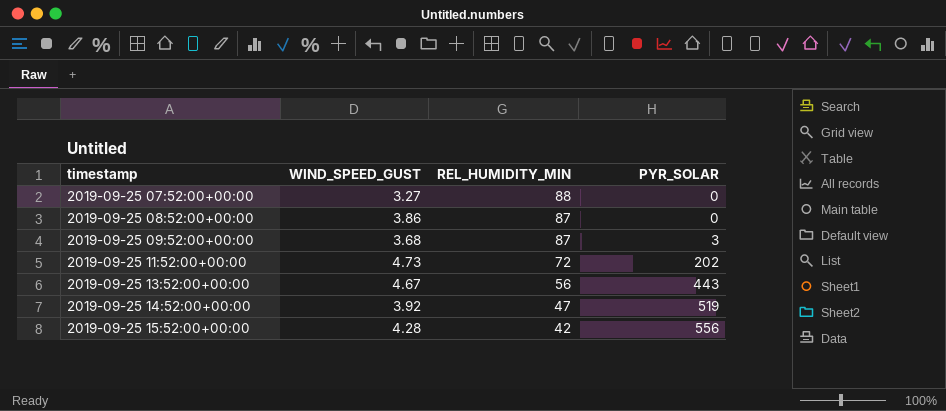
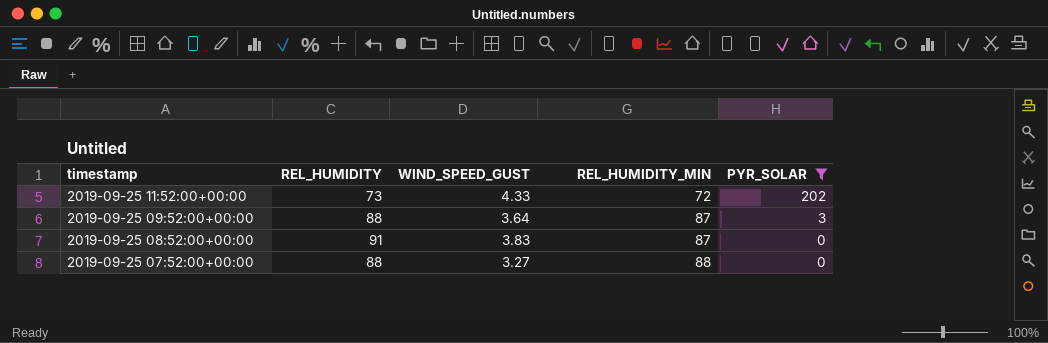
filter: none -> PYR_SOLAR <= 202
row order: timestamp ascending -> timestamp descending
column REL_HUMIDITY | position: none -> 2
2019-09-25 11:52:00+00:00 | WIND_SPEED_GUST: 4.73 -> 4.33
2019-09-25 09:52:00+00:00 | WIND_SPEED_GUST: 3.68 -> 3.64
2019-09-25 08:52:00+00:00 | WIND_SPEED_GUST: 3.86 -> 3.83

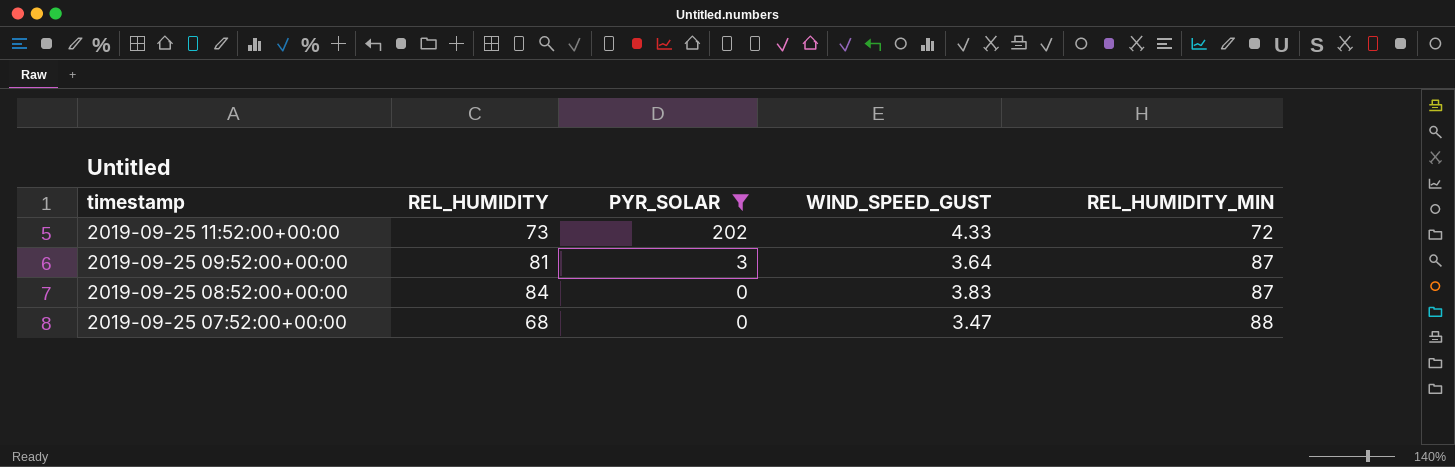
column PYR_SOLAR | position: 5 -> 3
2019-09-25 09:52:00+00:00 | REL_HUMIDITY: 88 -> 81
2019-09-25 08:52:00+00:00 | REL_HUMIDITY: 91 -> 84
2019-09-25 07:52:00+00:00 | REL_HUMIDITY: 88 -> 68
2019-09-25 07:52:00+00:00 | WIND_SPEED_GUST: 3.27 -> 3.47

